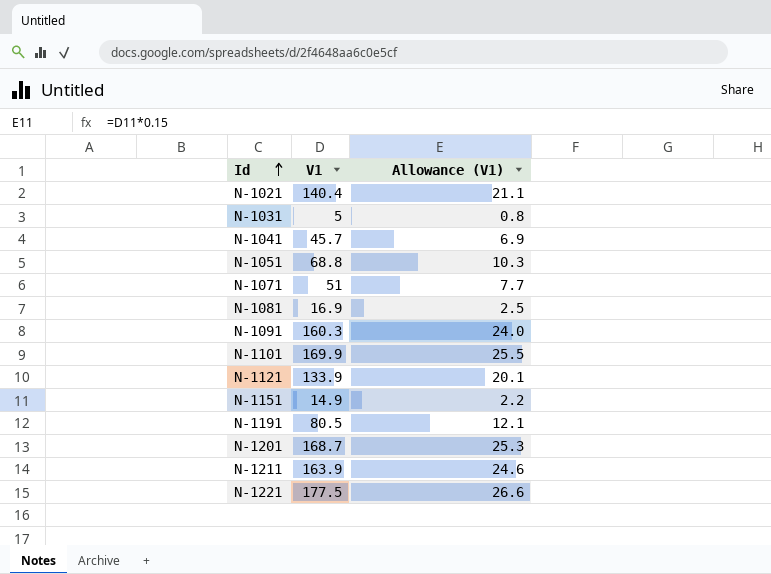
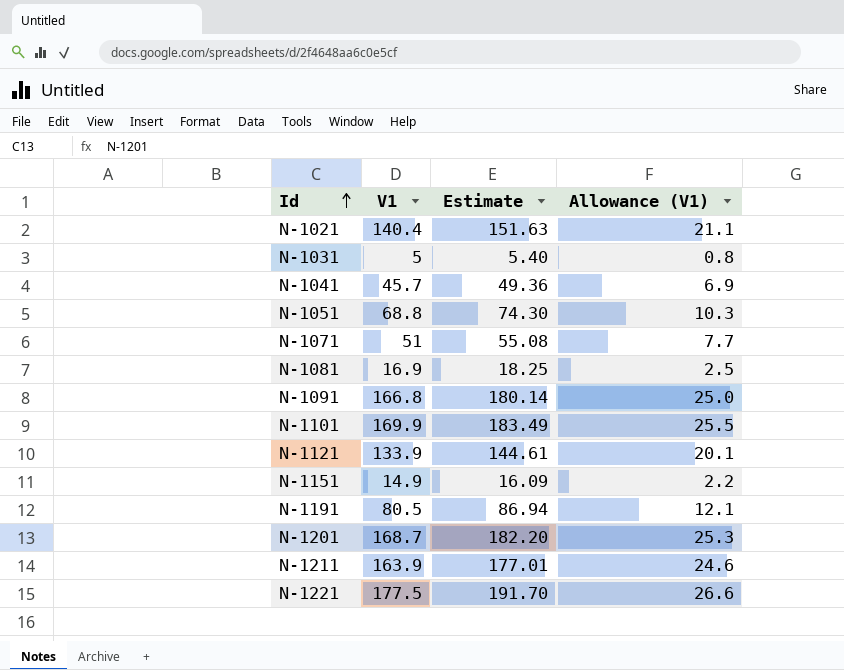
column Estimate | formula: none -> [V1] * 1.08
N-1091 | V1: 160.3 -> 166.8
N-1091 | Allowance (V1): 24.0 -> 25.0

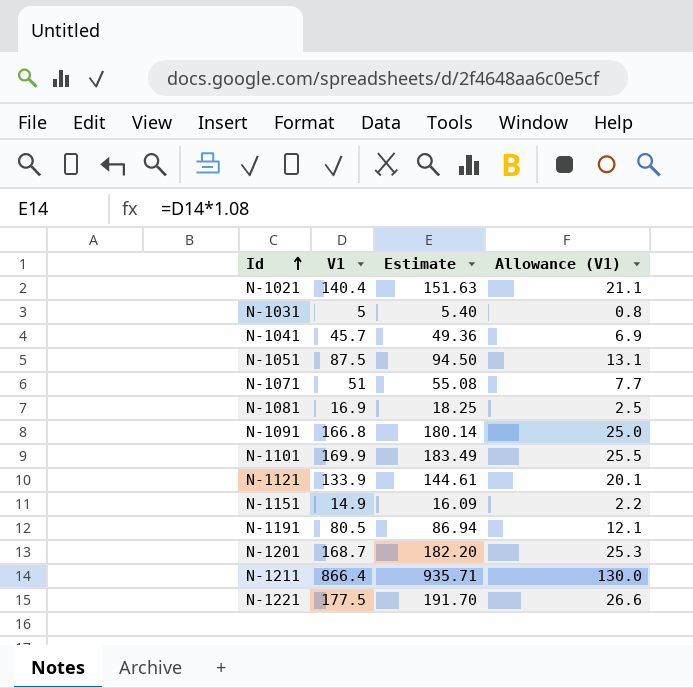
N-1051 | V1: 68.8 -> 87.5
N-1051 | Estimate: 74.30 -> 94.50
N-1051 | Allowance (V1): 10.3 -> 13.1
N-1211 | V1: 163.9 -> 866.4
N-1211 | Estimate: 177.01 -> 935.71
N-1211 | Allowance (V1): 24.6 -> 130.0

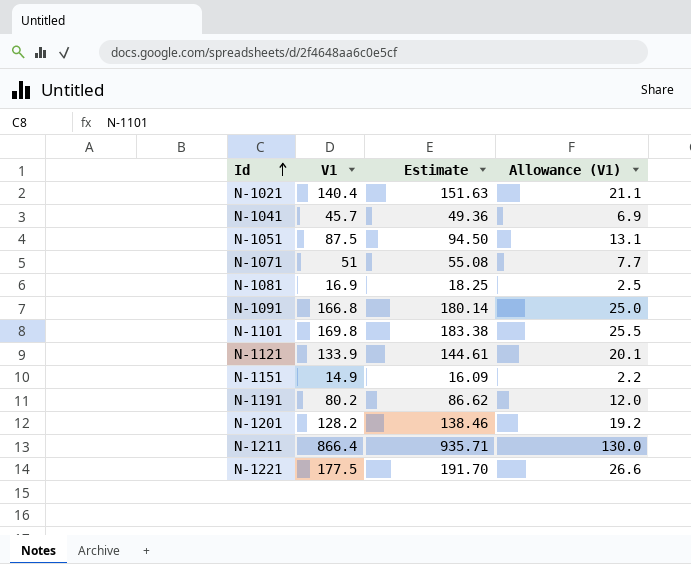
row N-1031: 5 | 5.40 | 0.8 -> none
N-1101 | V1: 169.9 -> 169.8
N-1101 | Estimate: 183.49 -> 183.38
N-1191 | V1: 80.5 -> 80.2
N-1191 | Estimate: 86.94 -> 86.62
N-1191 | Allowance (V1): 12.1 -> 12.0
N-1201 | V1: 168.7 -> 128.2
N-1201 | Estimate: 182.20 -> 138.46
N-1201 | Allowance (V1): 25.3 -> 19.2

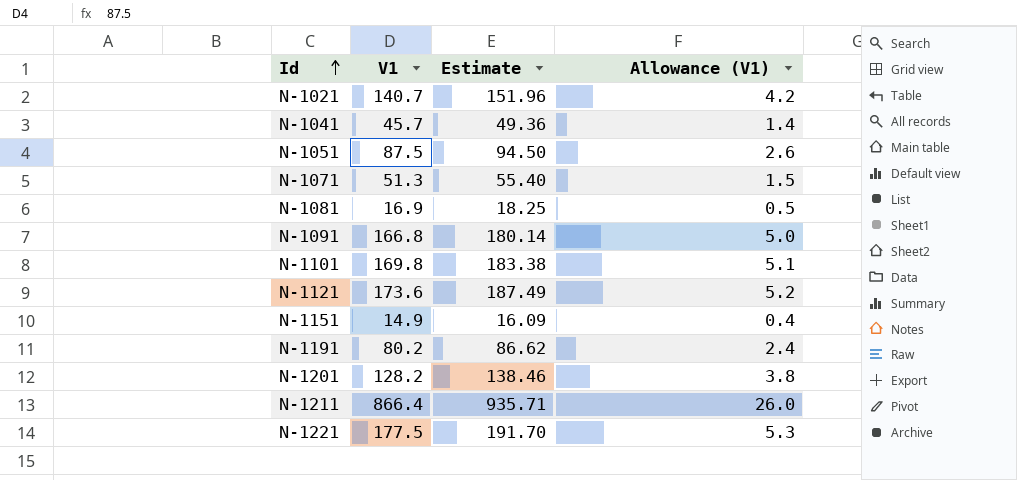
column Allowance (V1) | formula: [V1] * 0.15 -> [V1] * 0.03
N-1021 | V1: 140.4 -> 140.7
N-1021 | Estimate: 151.63 -> 151.96
N-1071 | V1: 51 -> 51.3
N-1071 | Estimate: 55.08 -> 55.40
N-1121 | V1: 133.9 -> 173.6
N-1121 | Estimate: 144.61 -> 187.49

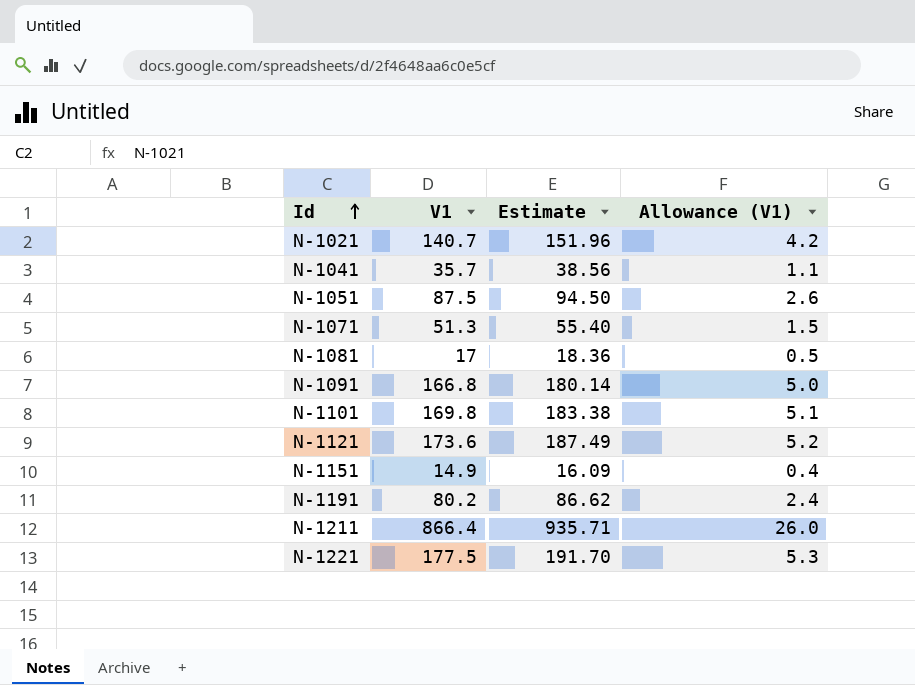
row N-1201: 128.2 | 138.46 | 3.8 -> none
N-1041 | V1: 45.7 -> 35.7
N-1041 | Estimate: 49.36 -> 38.56
N-1041 | Allowance (V1): 1.4 -> 1.1
N-1081 | V1: 16.9 -> 17
N-1081 | Estimate: 18.25 -> 18.36

